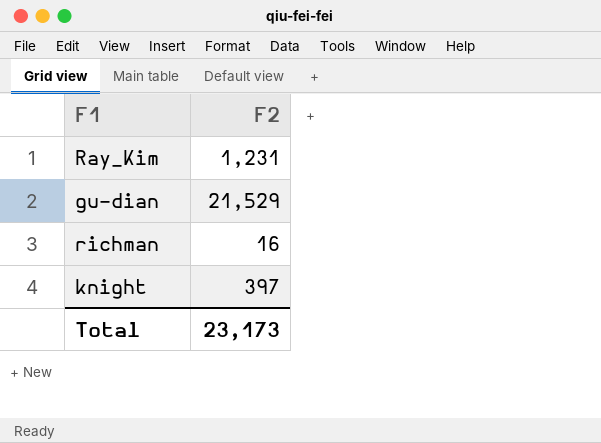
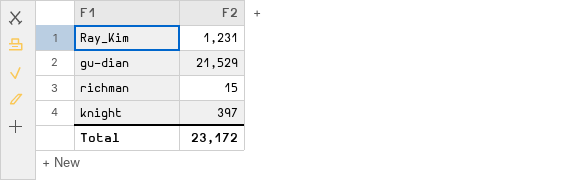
richman | F2: 16 -> 15
Total | F2: 23,173 -> 23,172

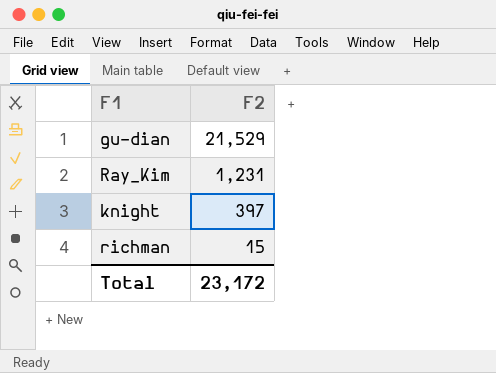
row order: none -> F2 descending

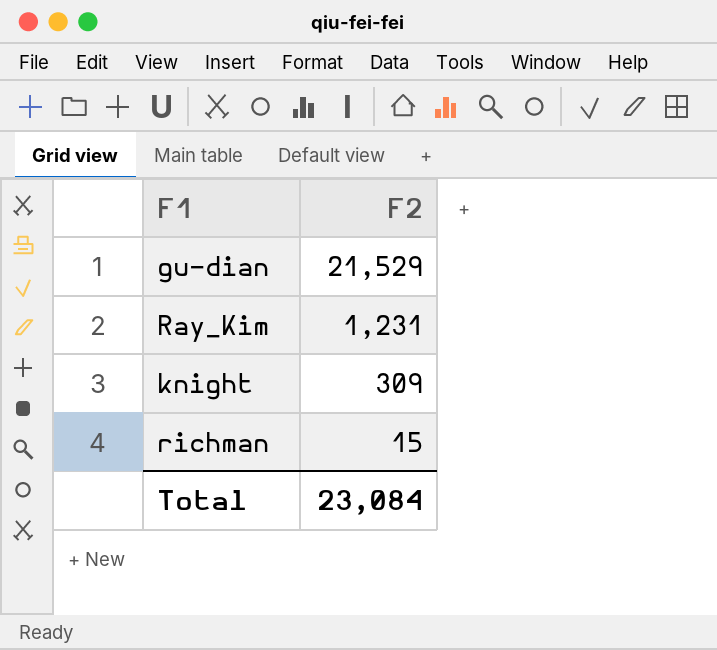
knight | F2: 397 -> 309
Total | F2: 23,172 -> 23,084

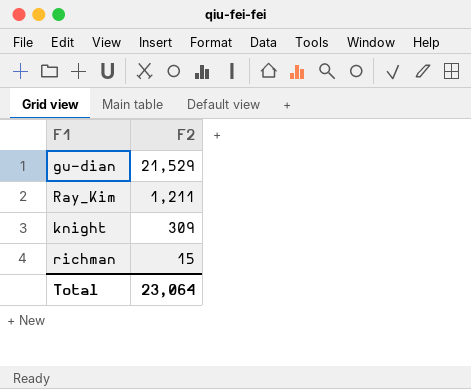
Ray_Kim | F2: 1,231 -> 1,211
Total | F2: 23,084 -> 23,064

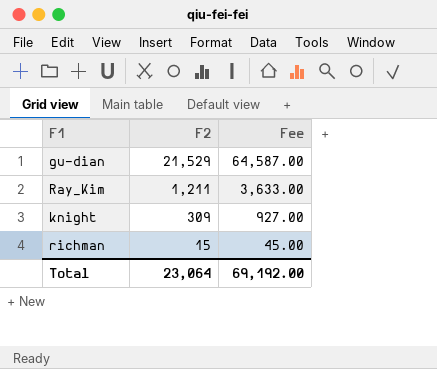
column Fee | formula: none -> [F2] * 3

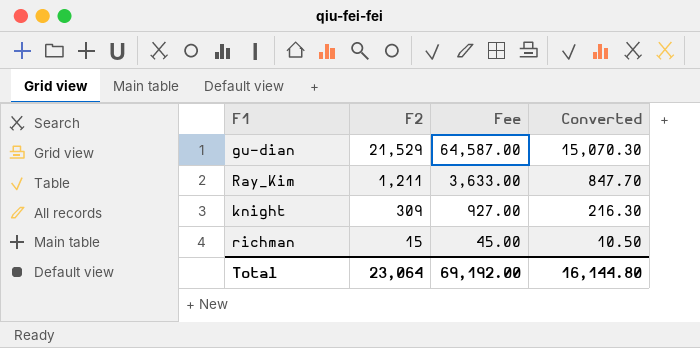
column Converted | formula: none -> [F2] * 0.7

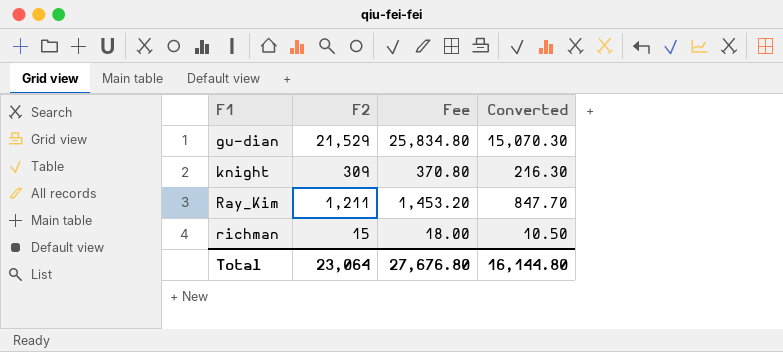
row order: F2 descending -> F1 ascending
column Fee | formula: [F2] * 3 -> [F2] * 1.2
Total | Fee: 69,192.00 -> 27,676.80

